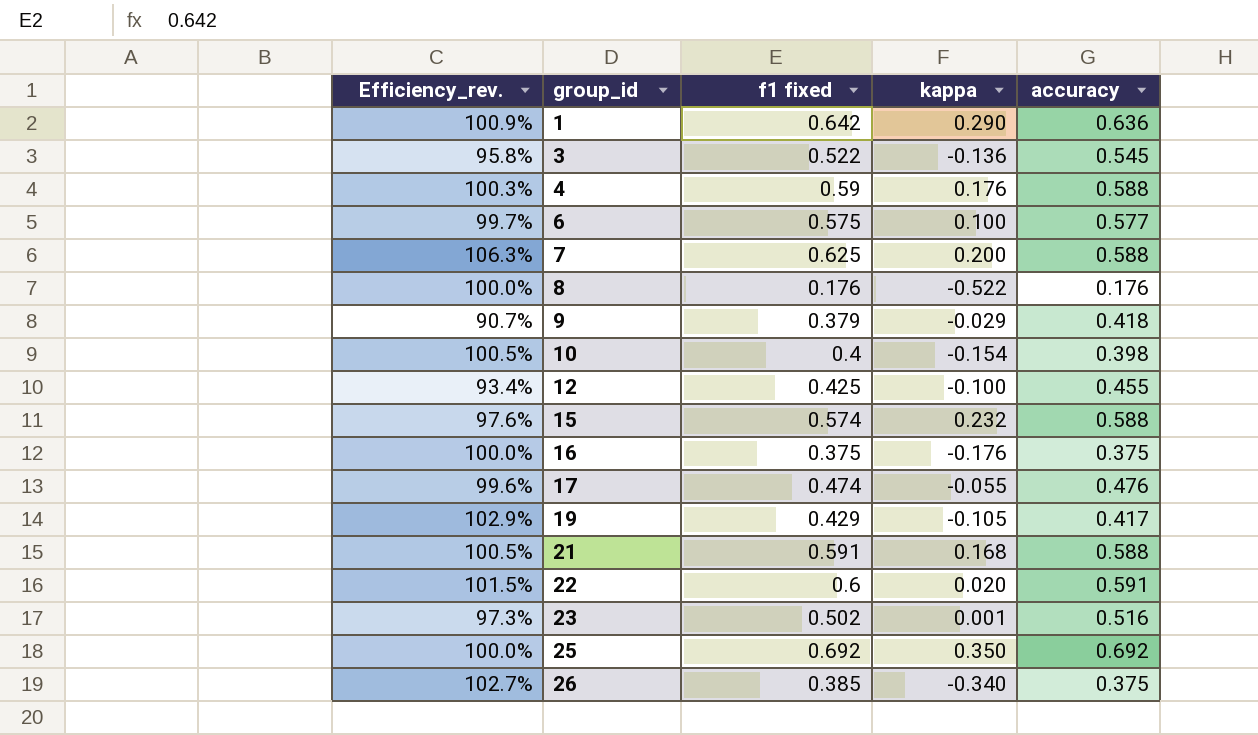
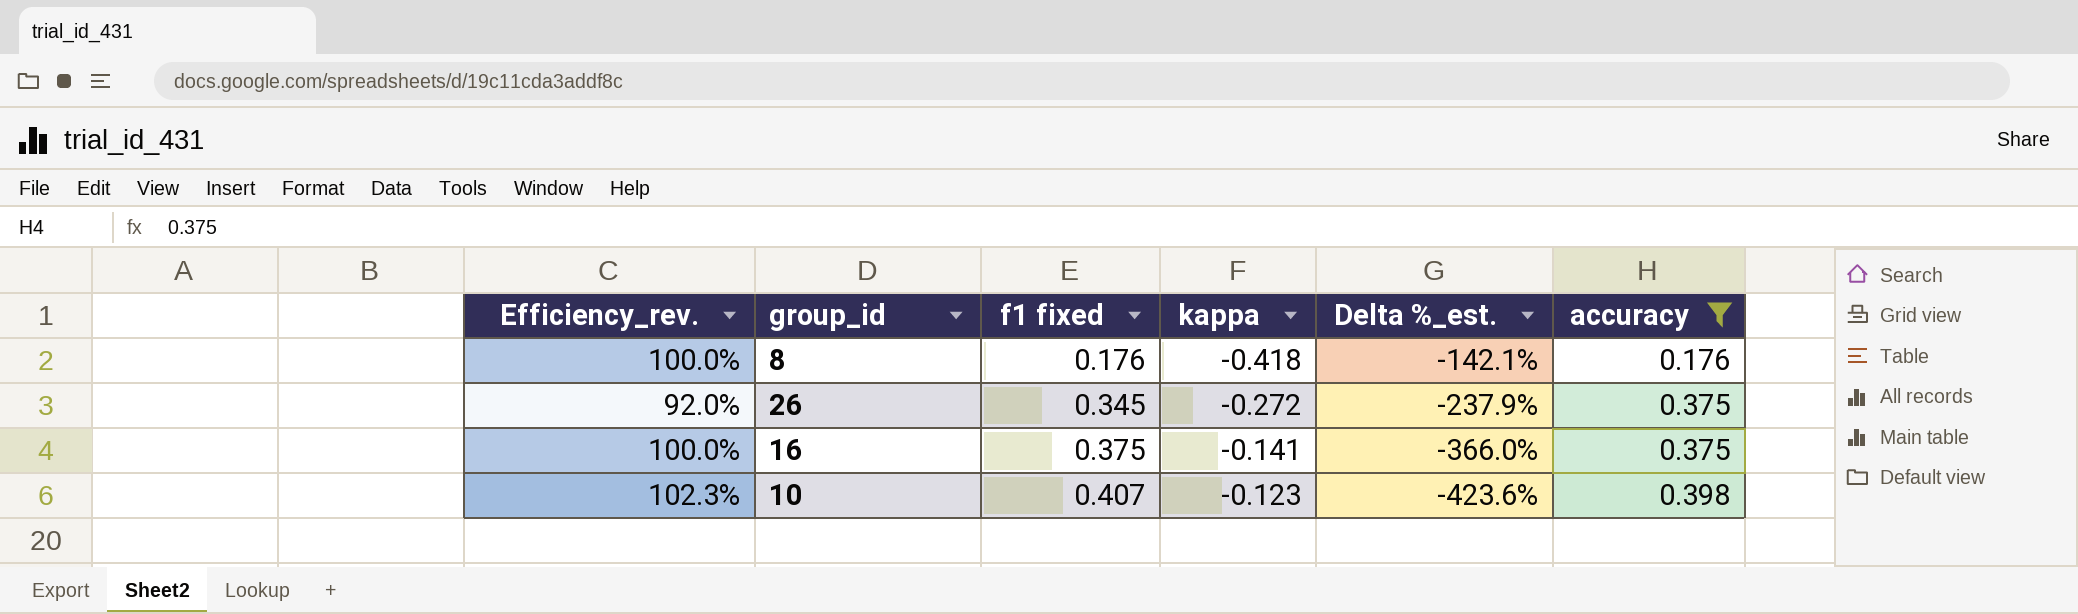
filter: none -> accuracy <= 0.398
row order: group_id ascending -> f1 fixed ascending
column Delta %_est. | formula: none -> ([accuracy] - [kappa]) / [kappa]
8 | kappa: -0.522 -> -0.418
26 | Efficiency_rev.: 102.7% -> 92.0%
26 | f1 fixed: 0.385 -> 0.345
26 | kappa: -0.340 -> -0.272
16 | kappa: -0.176 -> -0.141
10 | Efficiency_rev.: 100.5% -> 102.3%
10 | f1 fixed: 0.4 -> 0.407
10 | kappa: -0.154 -> -0.123

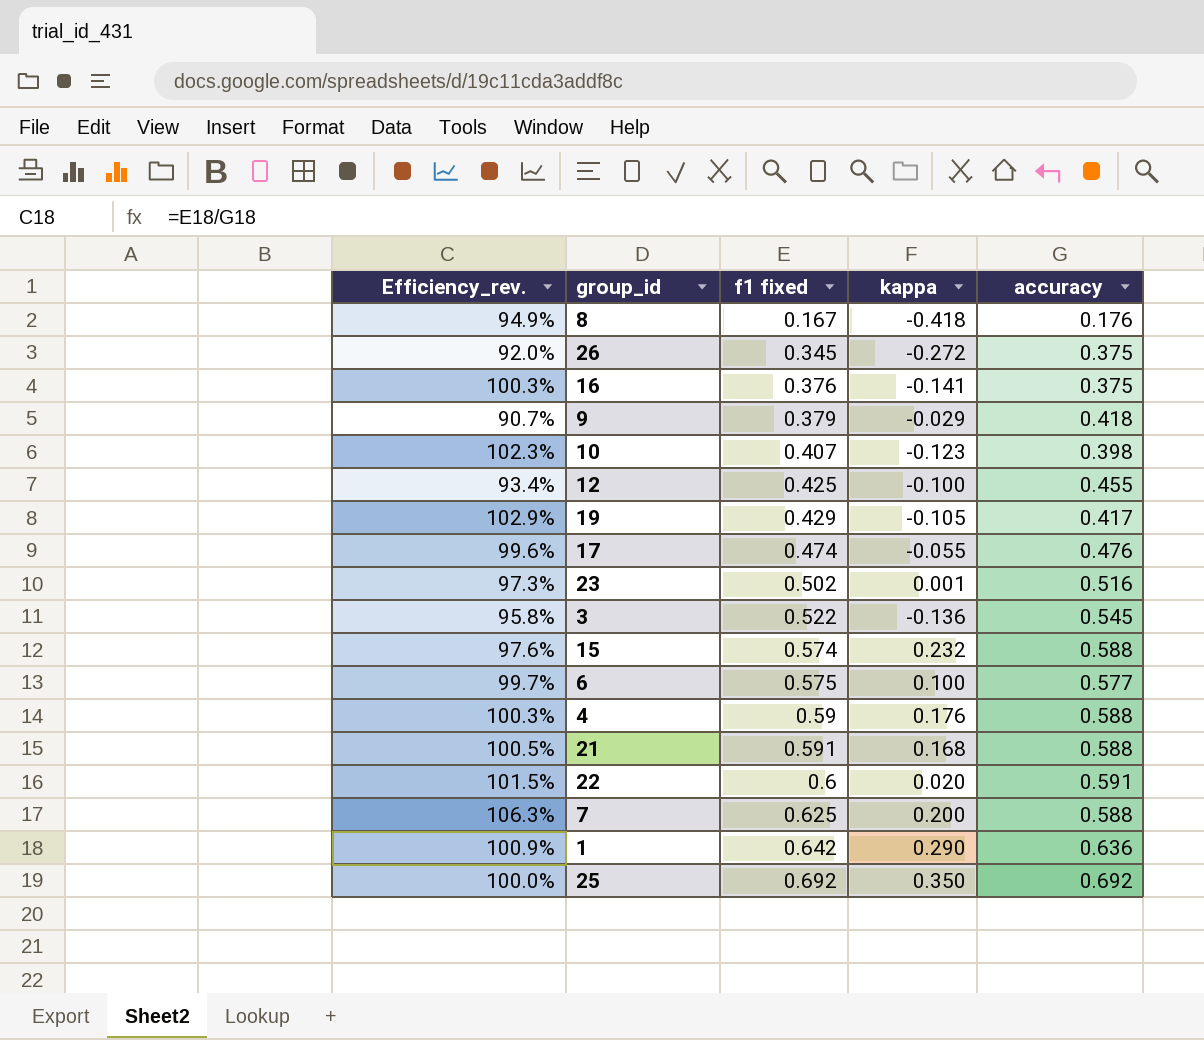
filter: accuracy <= 0.398 -> none
column Delta %_est. | formula: ([accuracy] - [kappa]) / [kappa] -> none
8 | Efficiency_rev.: 100.0% -> 94.9%
8 | f1 fixed: 0.176 -> 0.167
16 | Efficiency_rev.: 100.0% -> 100.3%
16 | f1 fixed: 0.375 -> 0.376

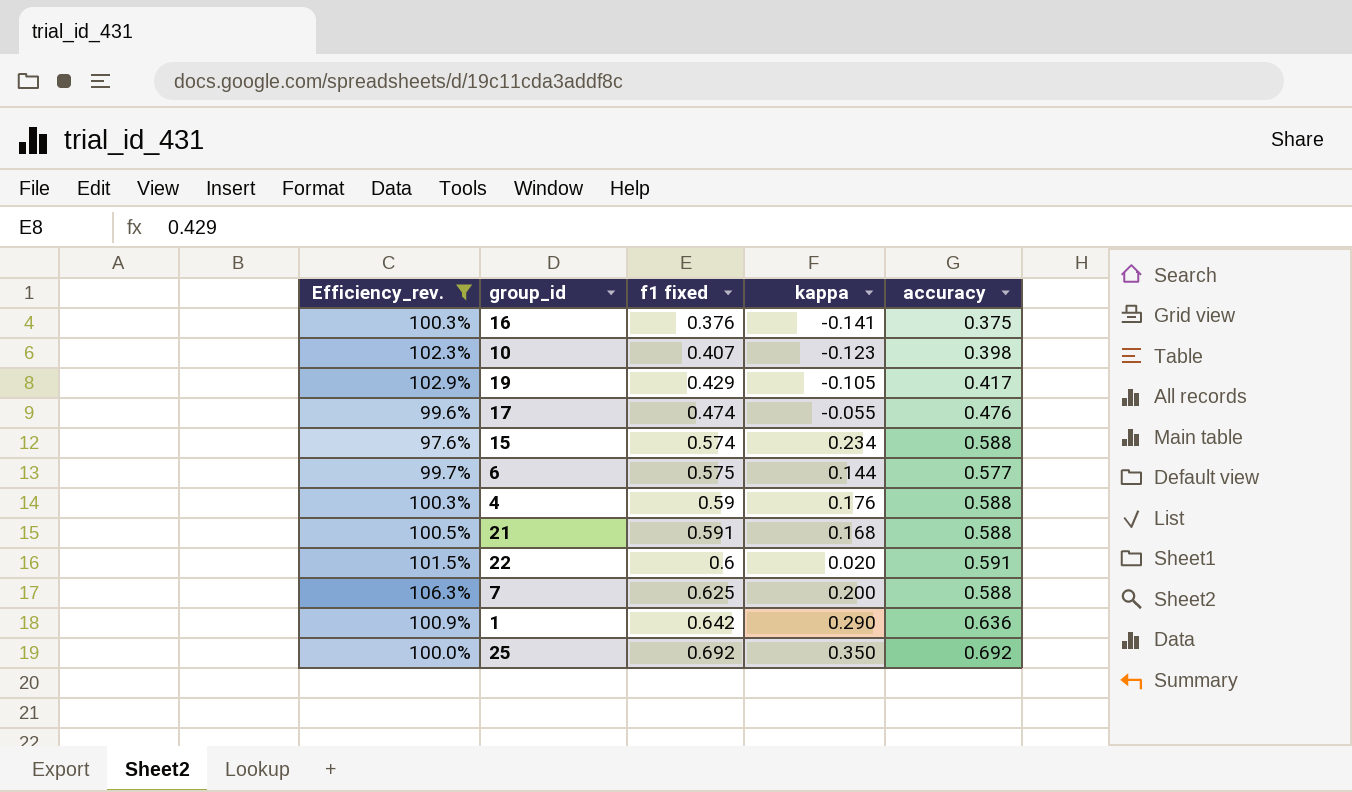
filter: none -> Efficiency_rev. >= 97.6%
15 | kappa: 0.232 -> 0.234
6 | kappa: 0.100 -> 0.144

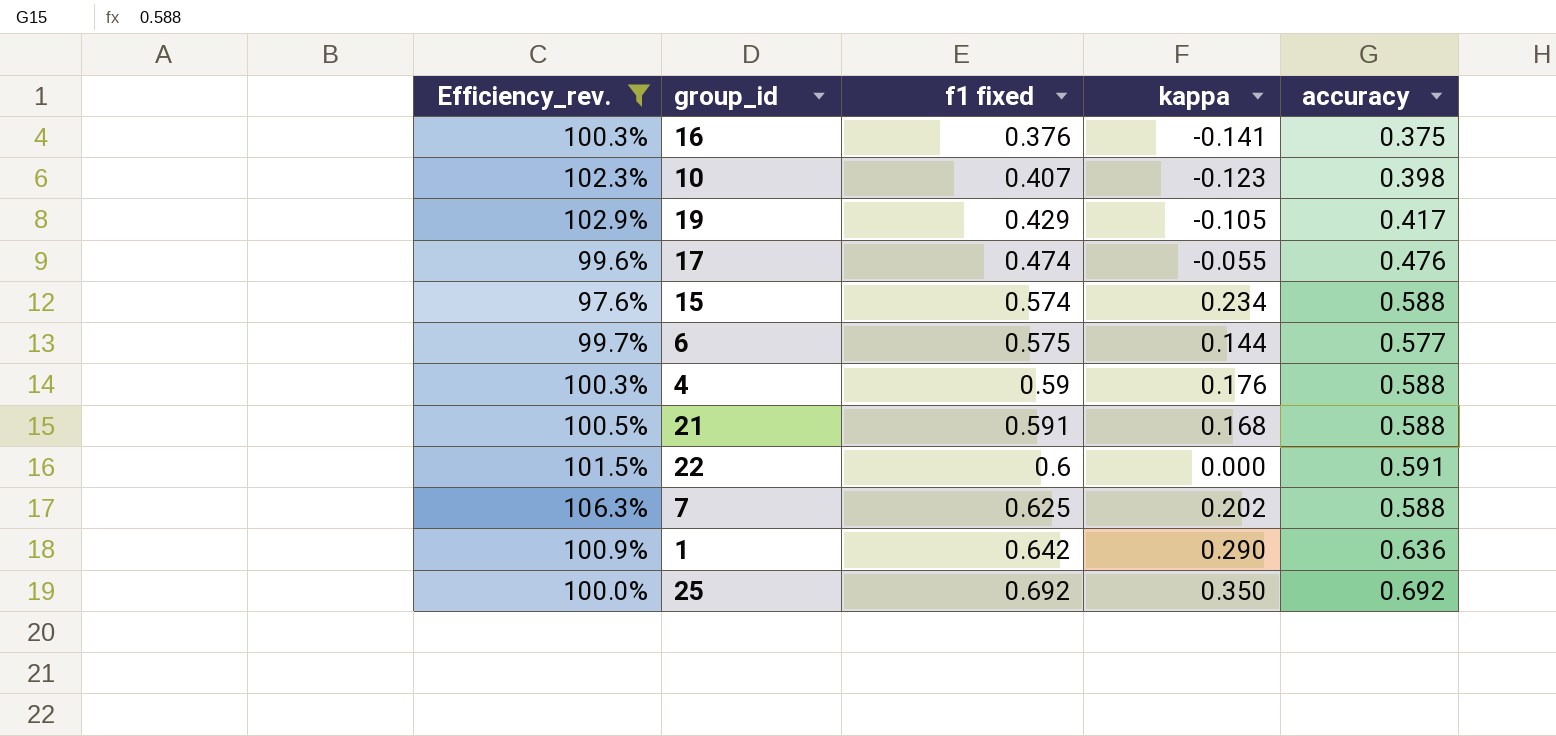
22 | kappa: 0.020 -> 0.000
7 | kappa: 0.200 -> 0.202

